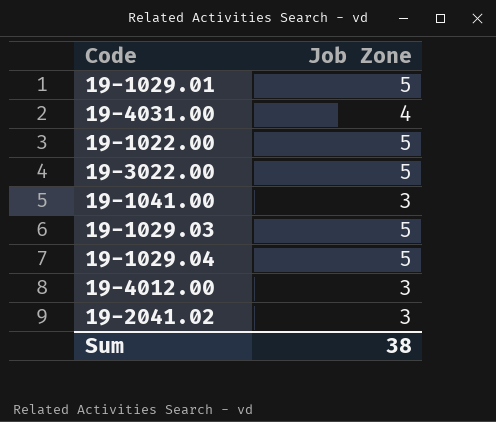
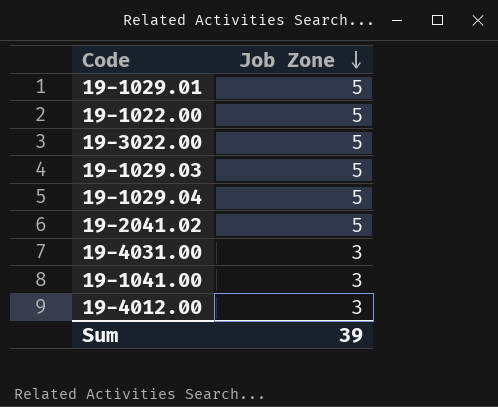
row order: none -> Job Zone descending
19-2041.02 | Job Zone: 3 -> 5
19-4031.00 | Job Zone: 4 -> 3
Sum | Job Zone: 38 -> 39

